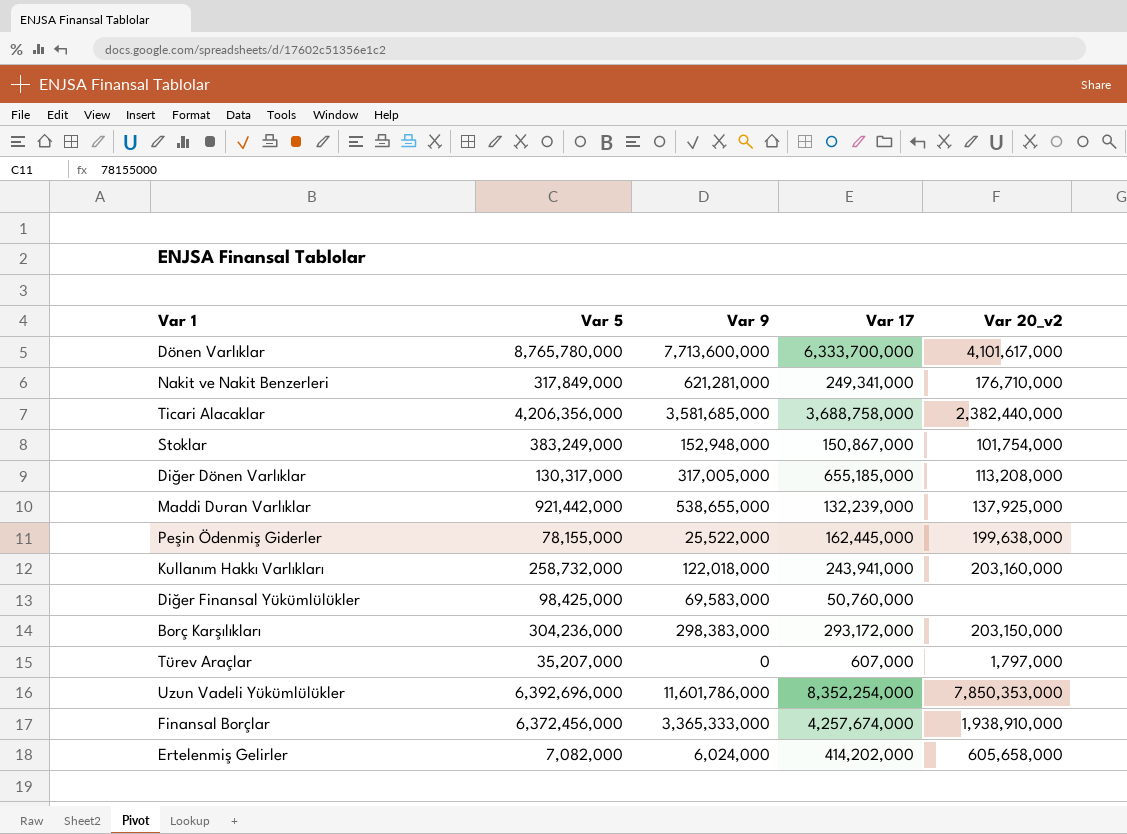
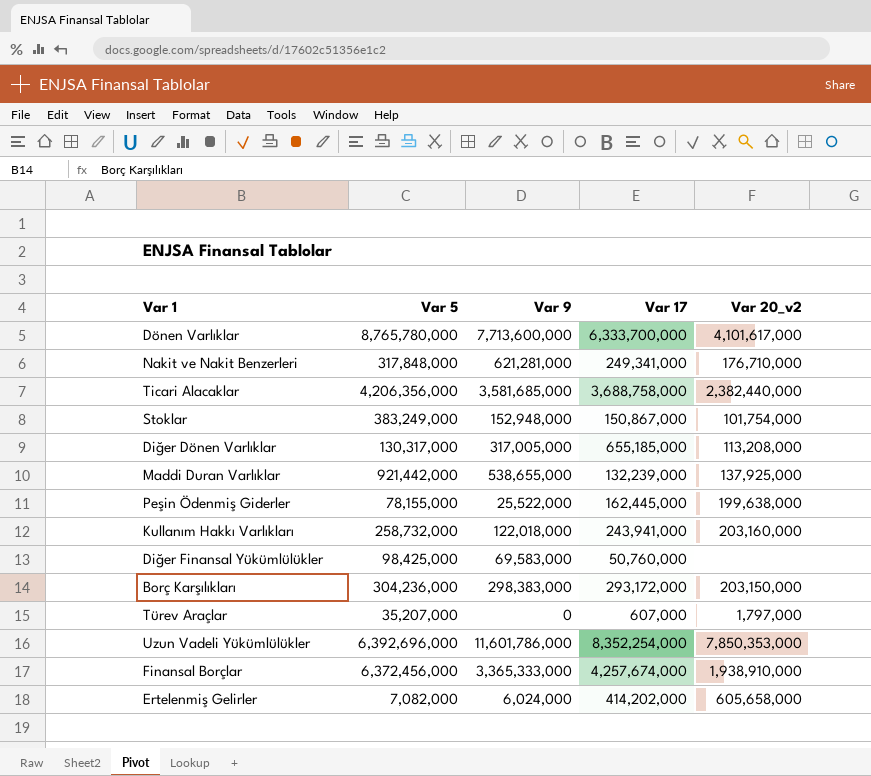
Nakit ve Nakit Benzerleri | Var 5: 317,849,000 -> 317,848,000

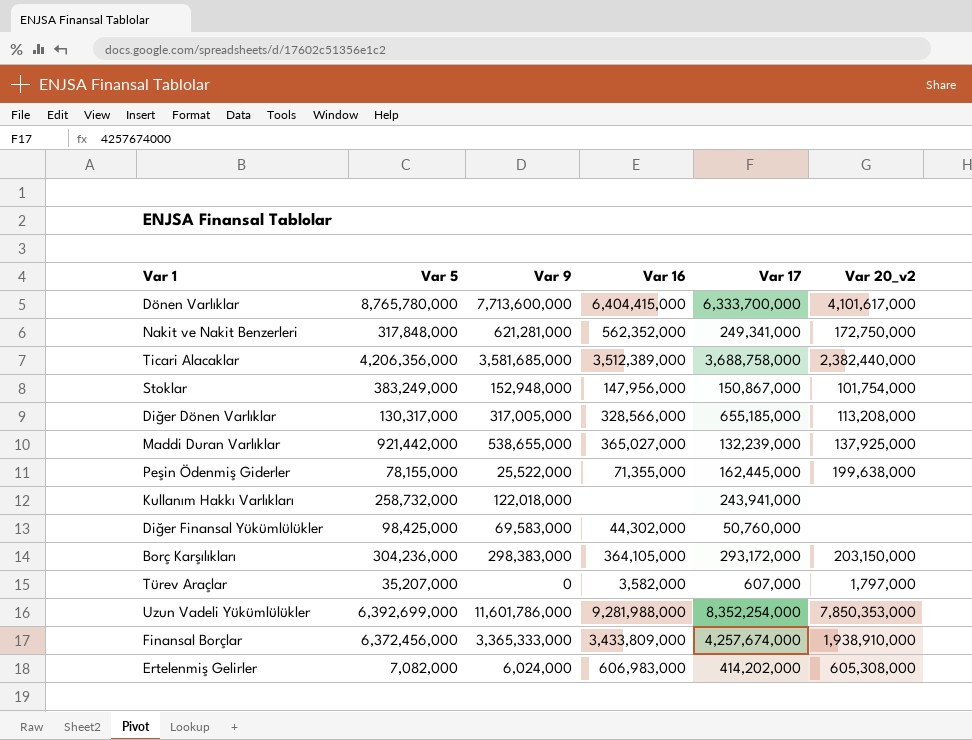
column Var 16 | position: none -> 4
Nakit ve Nakit Benzerleri | Var 20_v2: 176,710,000 -> 172,750,000
Kullanım Hakkı Varlıkları | Var 20_v2: 203,160,000 -> none
Uzun Vadeli Yükümlülükler | Var 5: 6,392,696,000 -> 6,392,699,000
Ertelenmiş Gelirler | Var 20_v2: 605,658,000 -> 605,308,000

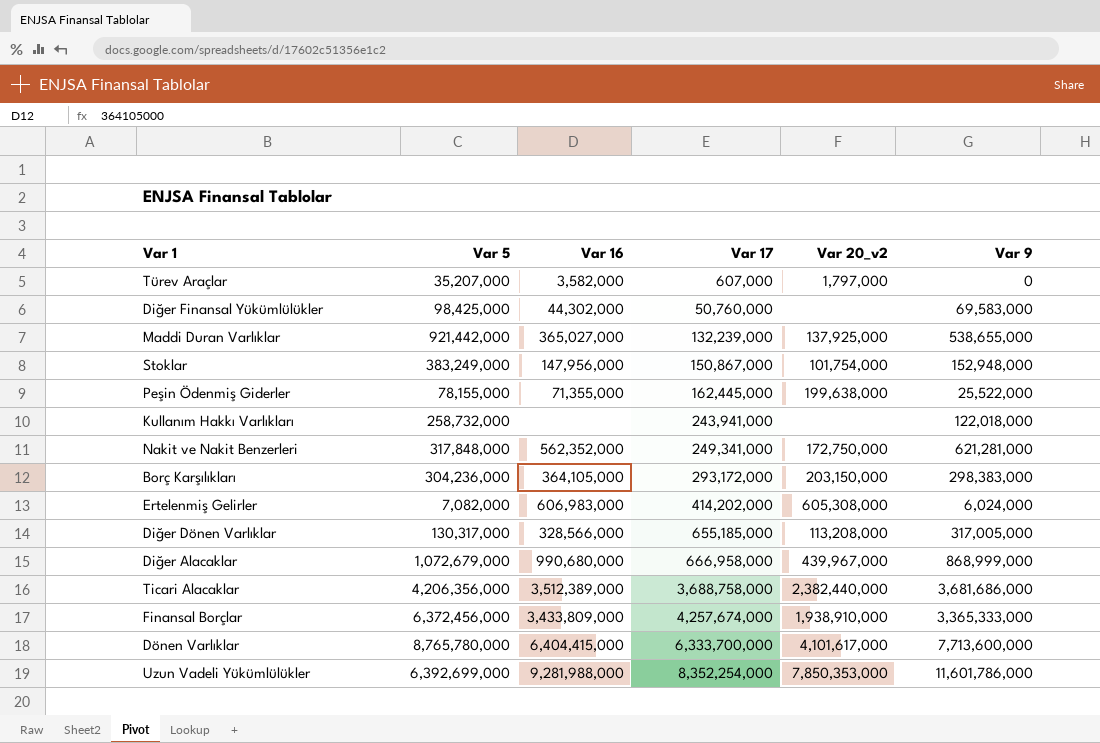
row order: none -> Var 17 ascending
column Var 9 | position: 3 -> 6
row Diğer Alacaklar: none -> 1,072,679,000 | 990,680,000 | 666,958,000 | 439,967,000 | 868,999,000
Ticari Alacaklar | Var 9: 3,581,685,000 -> 3,681,686,000

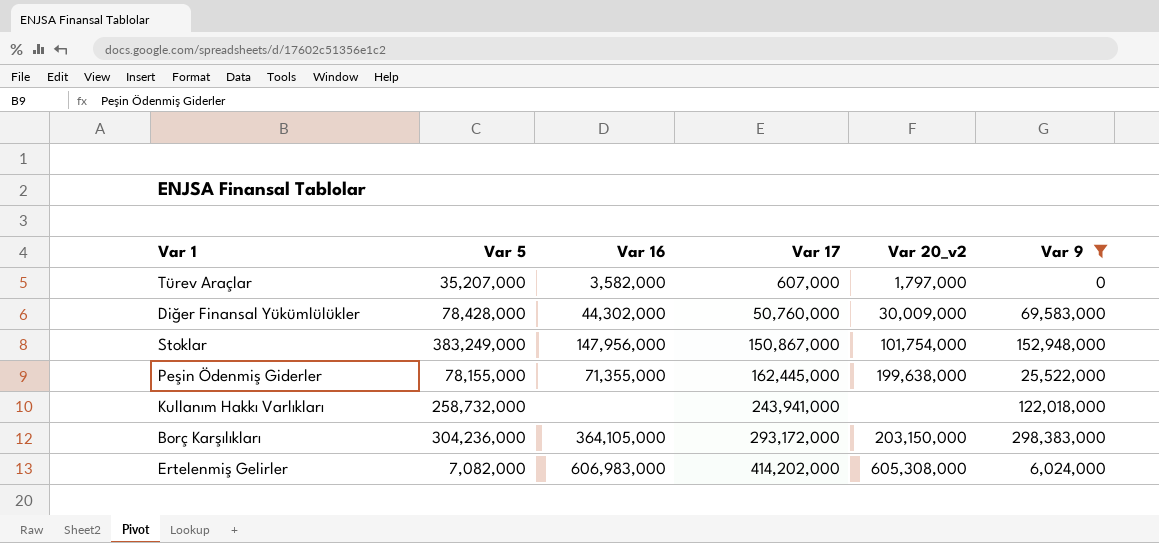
filter: none -> Var 9 <= 298,383,000
Diğer Finansal Yükümlülükler | Var 5: 98,425,000 -> 78,428,000
Diğer Finansal Yükümlülükler | Var 20_v2: none -> 30,009,000

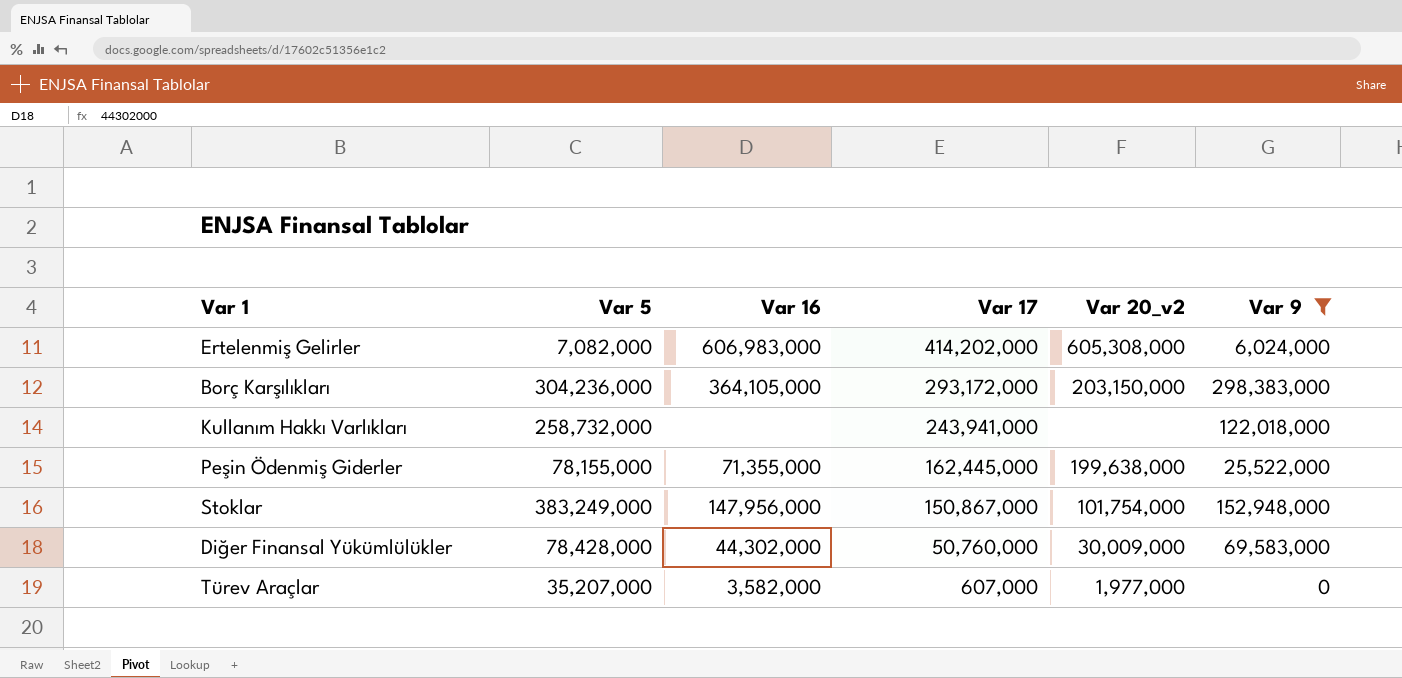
row order: Var 17 ascending -> Var 17 descending
Türev Araçlar | Var 20_v2: 1,797,000 -> 1,977,000

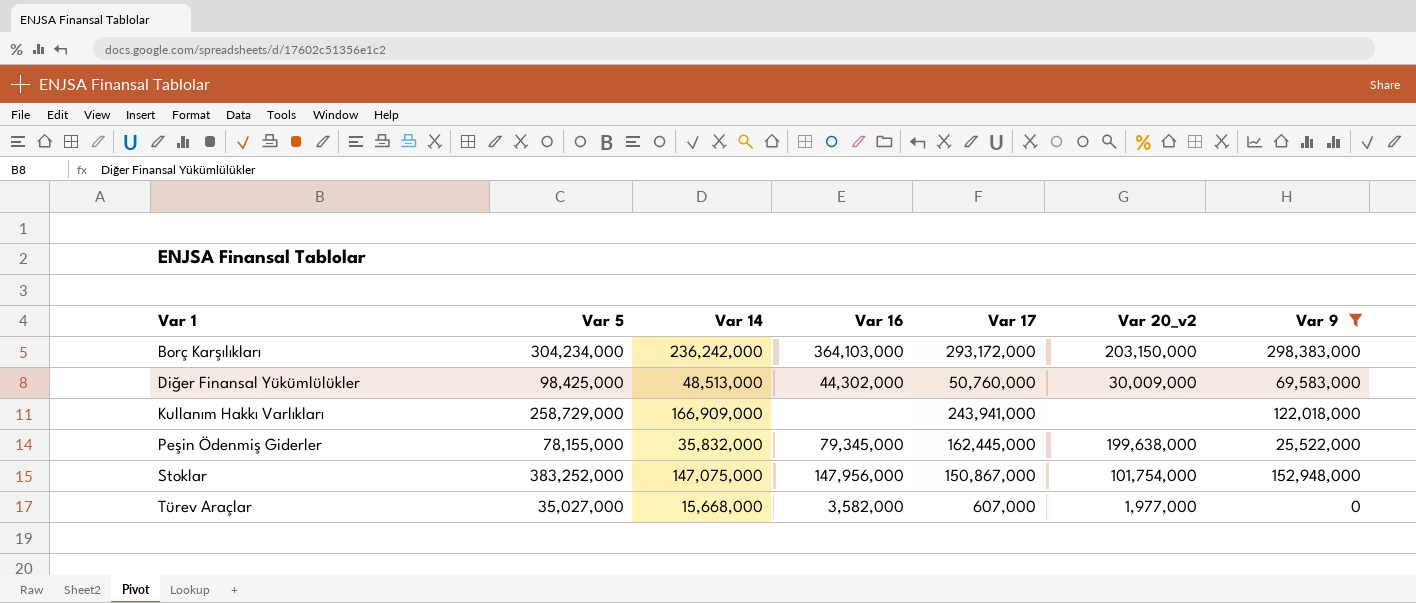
row order: Var 17 descending -> Var 1 ascending
column Var 14 | position: none -> 3
row Ertelenmiş Gelirler: 7,082,000 | 606,983,000 | 414,202,000 | 605,308,000 | 6,024,000 -> none
Borç Karşılıkları | Var 5: 304,236,000 -> 304,234,000
Borç Karşılıkları | Var 16: 364,105,000 -> 364,103,000
Diğer Finansal Yükümlülükler | Var 5: 78,428,000 -> 98,425,000
Kullanım Hakkı Varlıkları | Var 5: 258,732,000 -> 258,729,000
Peşin Ödenmiş Giderler | Var 16: 71,355,000 -> 79,345,000
Stoklar | Var 5: 383,249,000 -> 383,252,000
Türev Araçlar | Var 5: 35,207,000 -> 35,027,000

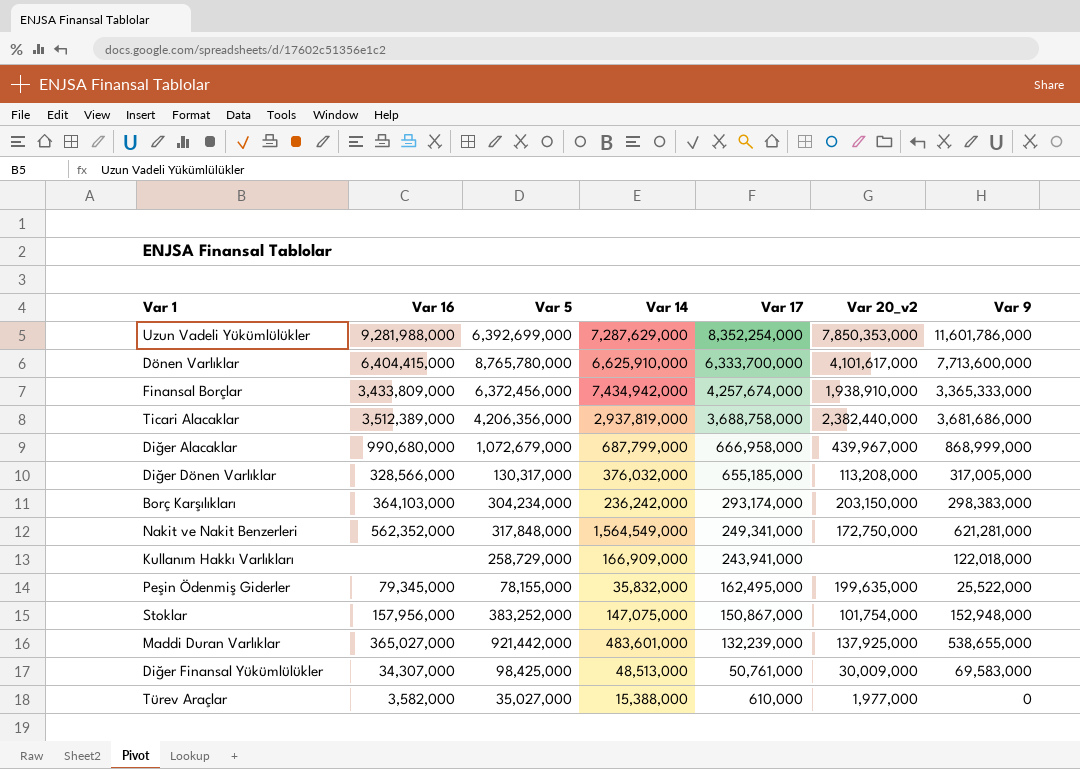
filter: Var 9 <= 298,383,000 -> none
row order: Var 1 ascending -> Var 17 descending
column Var 16 | position: 4 -> 2
Borç Karşılıkları | Var 17: 293,172,000 -> 293,174,000
Peşin Ödenmiş Giderler | Var 17: 162,445,000 -> 162,495,000
Peşin Ödenmiş Giderler | Var 20_v2: 199,638,000 -> 199,635,000
Stoklar | Var 16: 147,956,000 -> 157,956,000
Diğer Finansal Yükümlülükler | Var 16: 44,302,000 -> 34,307,000
Diğer Finansal Yükümlülükler | Var 17: 50,760,000 -> 50,761,000
Türev Araçlar | Var 14: 15,668,000 -> 15,388,000
Türev Araçlar | Var 17: 607,000 -> 610,000

